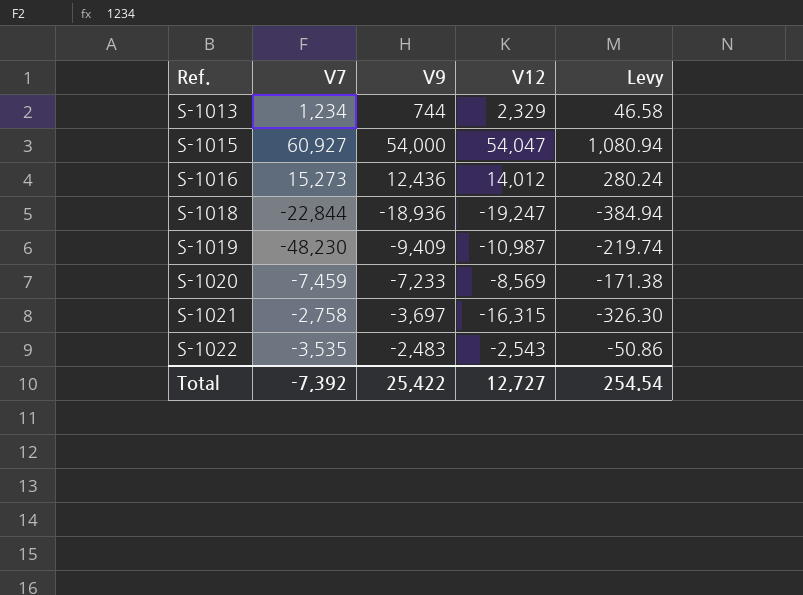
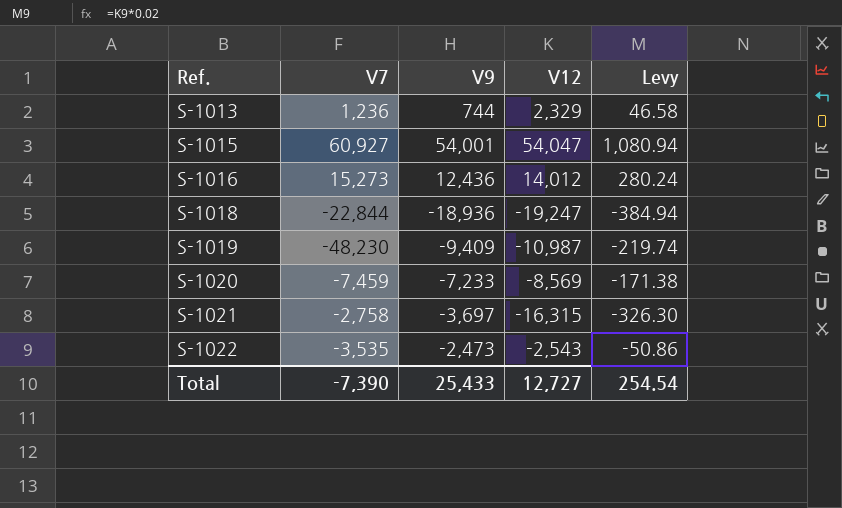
S-1013 | V7: 1,234 -> 1,236
S-1015 | V9: 54,000 -> 54,001
S-1022 | V9: -2,483 -> -2,473
Total | V7: -7,392 -> -7,390
Total | V9: 25,422 -> 25,433

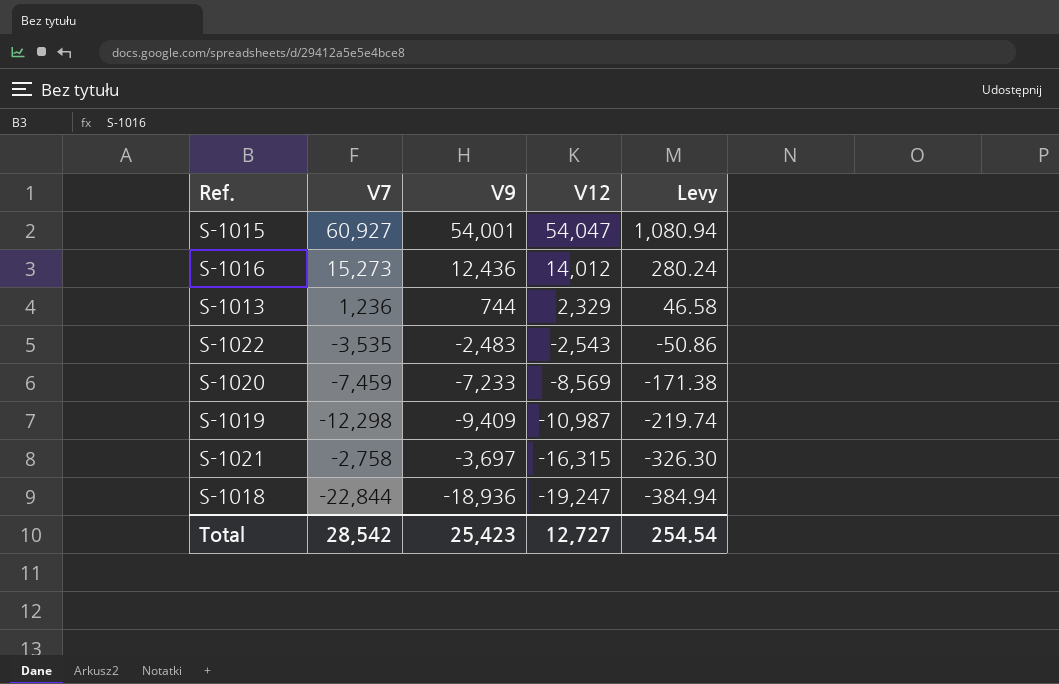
row order: Ref. ascending -> V12 descending
S-1022 | V9: -2,473 -> -2,483
S-1019 | V7: -48,230 -> -12,298
Total | V7: -7,390 -> 28,542
Total | V9: 25,433 -> 25,423

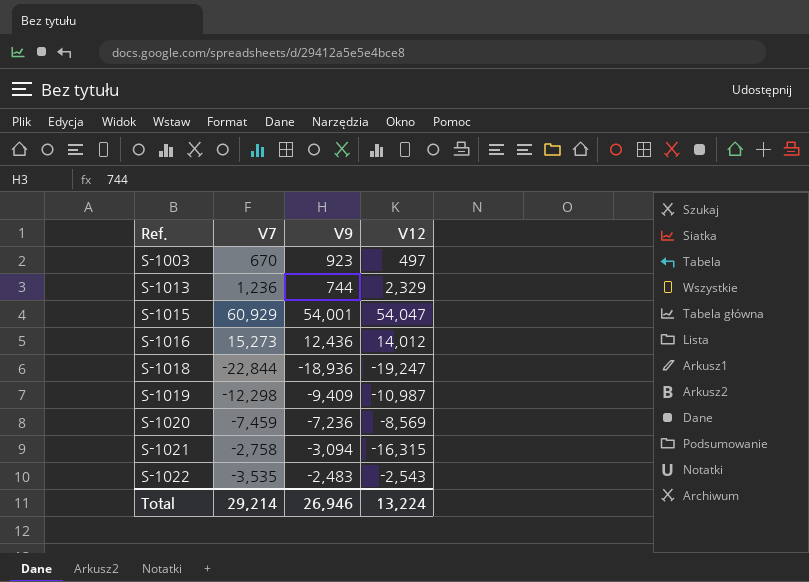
row order: V12 descending -> Ref. ascending
column Levy | formula: [V12] * 0.02 -> none
row S-1003: none -> 670 | 923 | 497
S-1015 | V7: 60,927 -> 60,929
S-1020 | V9: -7,233 -> -7,236
S-1021 | V9: -3,697 -> -3,094
Total | V7: 28,542 -> 29,214
Total | V9: 25,423 -> 26,946
Total | V12: 12,727 -> 13,224

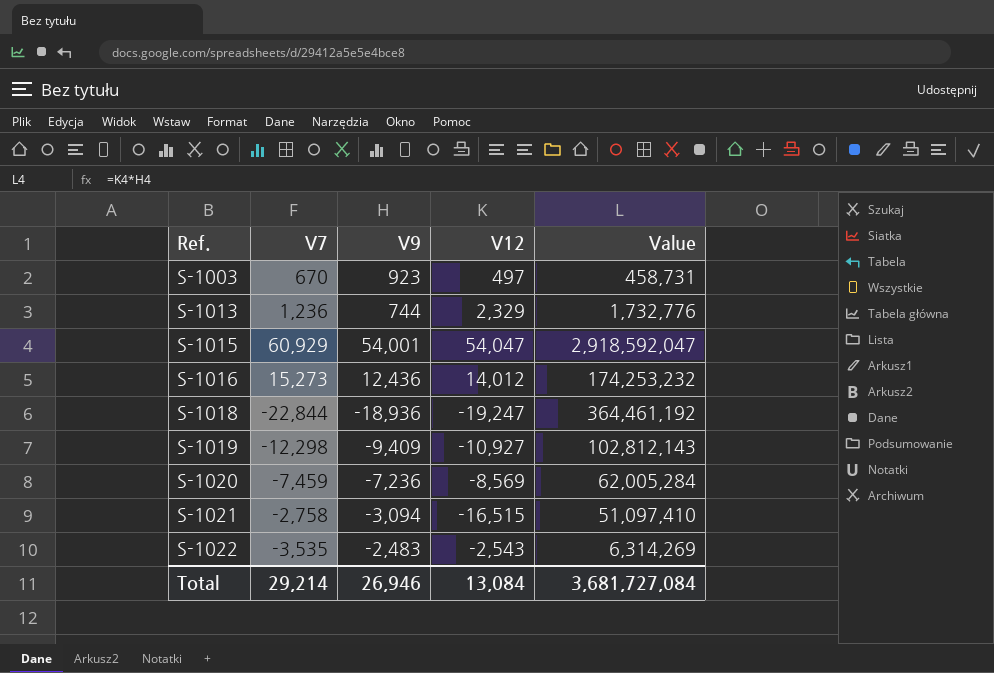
column Value | formula: none -> [V9] * [V12]
S-1019 | V12: -10,987 -> -10,927
S-1021 | V12: -16,315 -> -16,515
Total | V12: 13,224 -> 13,084

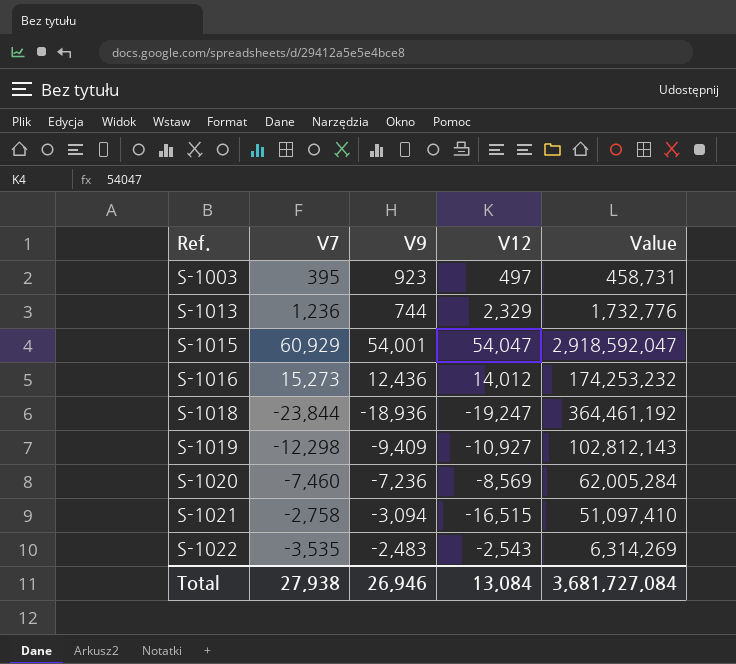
S-1003 | V7: 670 -> 395
S-1018 | V7: -22,844 -> -23,844
S-1020 | V7: -7,459 -> -7,460
Total | V7: 29,214 -> 27,938

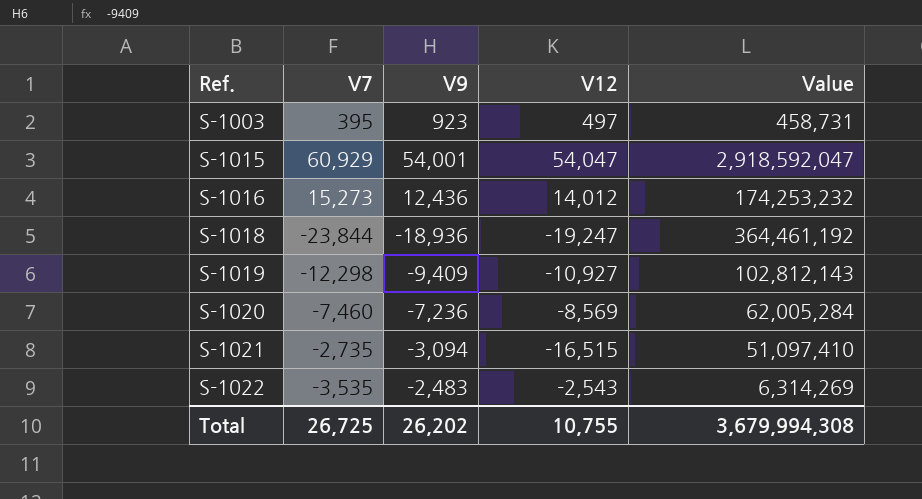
row S-1013: 1,236 | 744 | 2,329 | 1,732,776 -> none
S-1021 | V7: -2,758 -> -2,735
Total | V7: 27,938 -> 26,725
Total | V9: 26,946 -> 26,202
Total | V12: 13,084 -> 10,755
Total | Value: 3,681,727,084 -> 3,679,994,308

